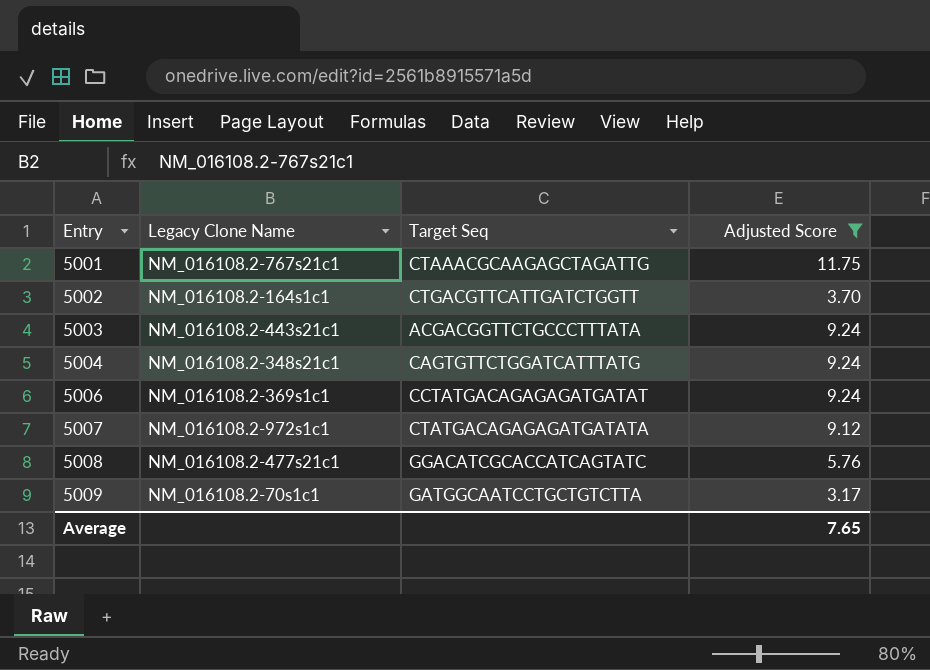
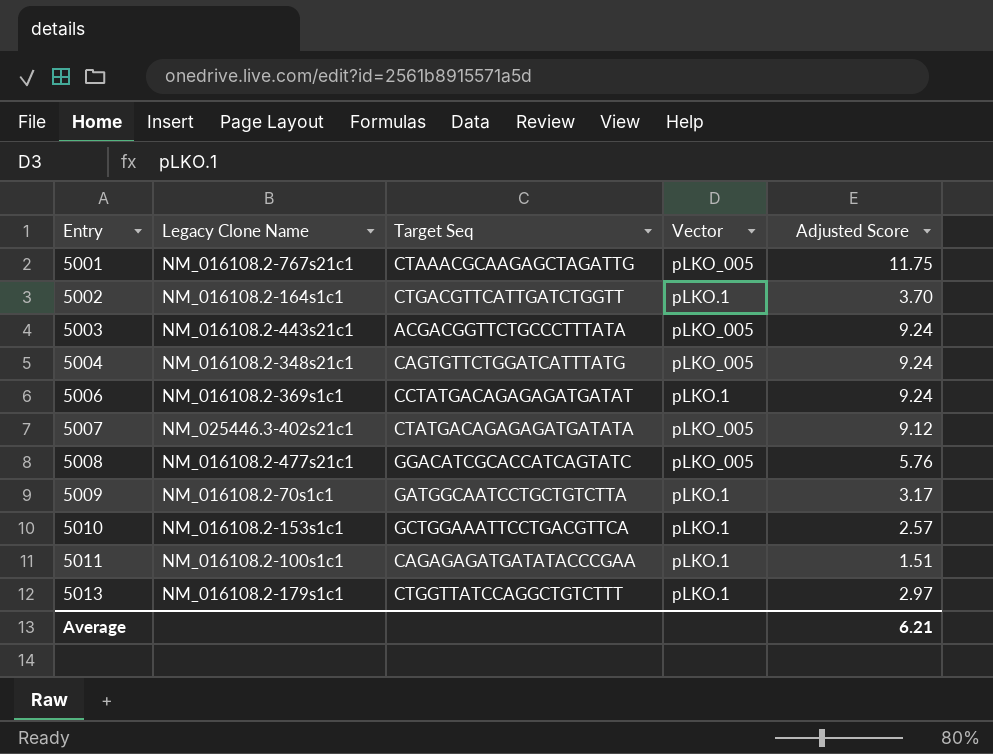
filter: Adjusted Score >= 3.17 -> none
column Vector | position: none -> 4
5007 | Legacy Clone Name: NM_016108.2-972s1c1 -> NM_025446.3-402s21c1
Average | Adjusted Score: 7.65 -> 6.21

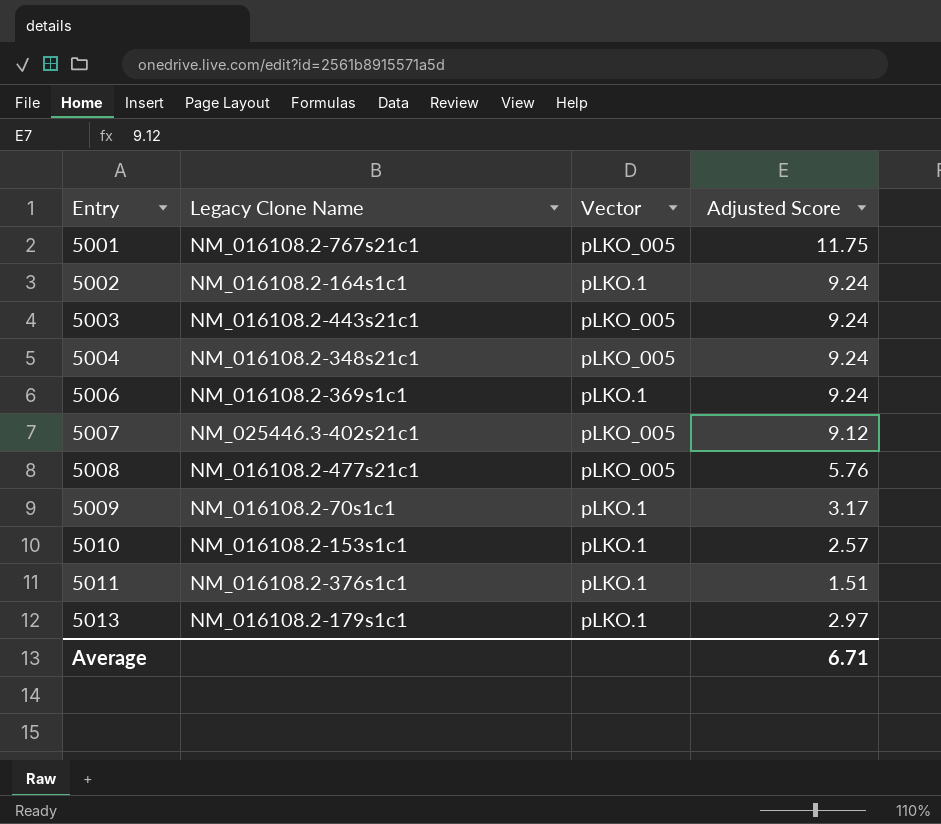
column Target Seq | position: 3 -> none
5002 | Adjusted Score: 3.70 -> 9.24
5011 | Legacy Clone Name: NM_016108.2-100s1c1 -> NM_016108.2-376s1c1
Average | Adjusted Score: 6.21 -> 6.71

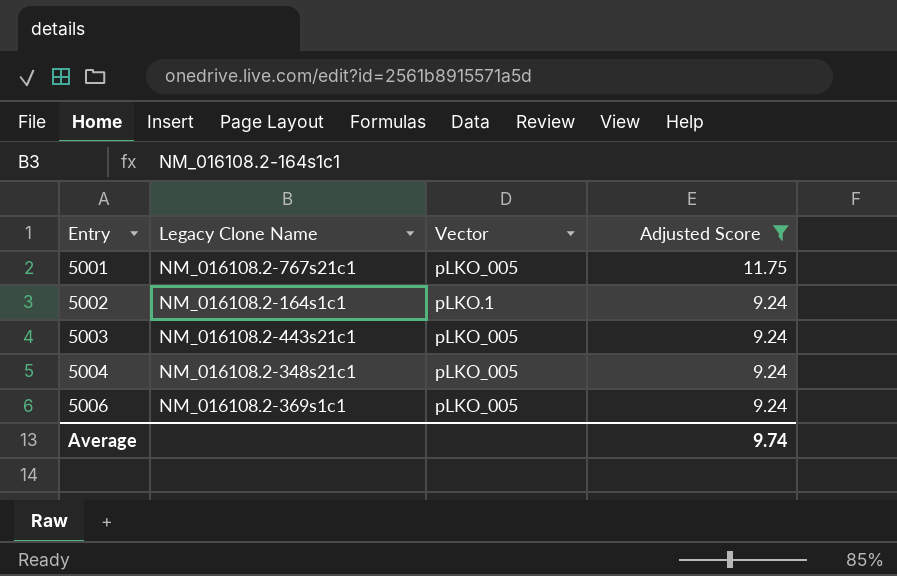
filter: none -> Adjusted Score >= 9.24
5006 | Vector: pLKO.1 -> pLKO_005
Average | Adjusted Score: 6.71 -> 9.74

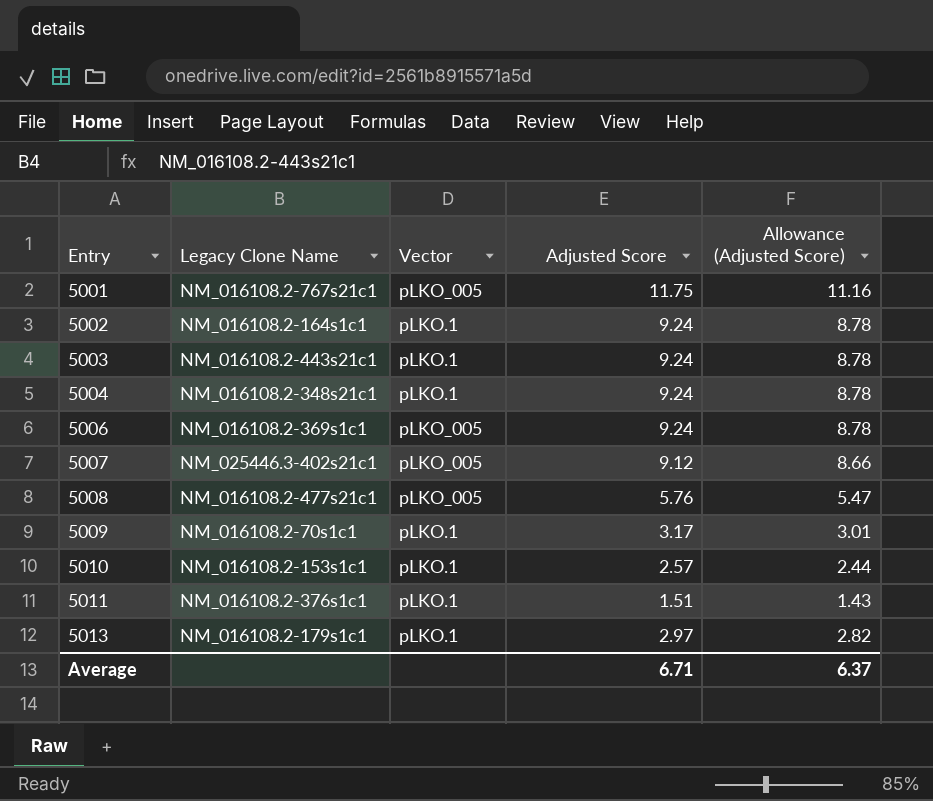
filter: Adjusted Score >= 9.24 -> none
column Allowance (Adjusted Score) | formula: none -> [Adjusted Score] * 0.95
5003 | Vector: pLKO_005 -> pLKO.1
5004 | Vector: pLKO_005 -> pLKO.1
Average | Adjusted Score: 9.74 -> 6.71

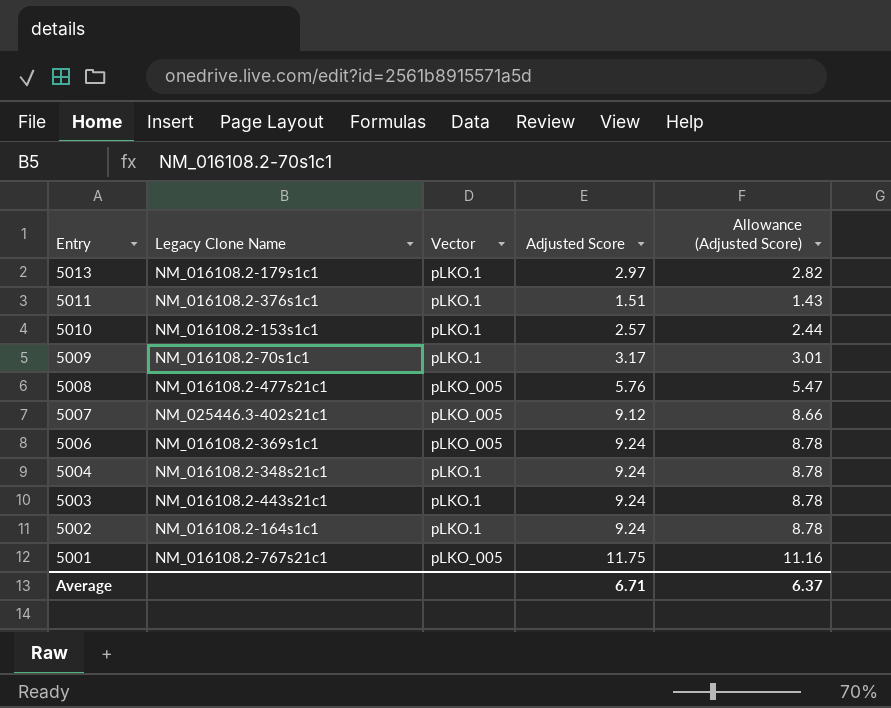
row order: Entry ascending -> Entry descending

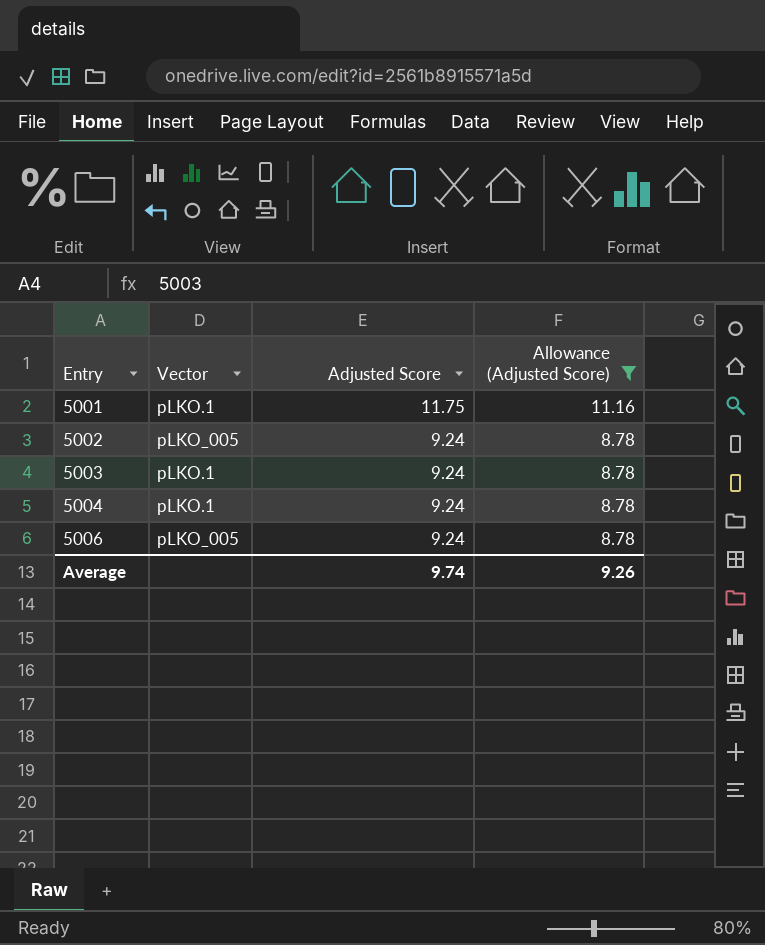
filter: none -> Allowance (Adjusted Score) >= 8.78
row order: Entry descending -> Entry ascending
column Legacy Clone Name | position: 2 -> none
5001 | Vector: pLKO_005 -> pLKO.1
5002 | Vector: pLKO.1 -> pLKO_005
Average | Adjusted Score: 6.71 -> 9.74
Average | Allowance (Adjusted Score): 6.37 -> 9.26

